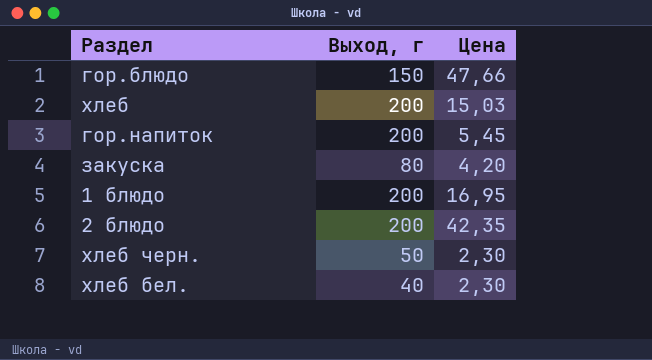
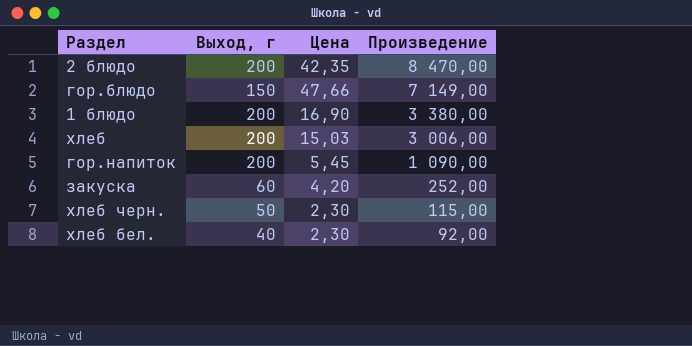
row order: none -> Произведение descending
column Произведение | formula: none -> [Выход, г] * [Цена]
1 блюдо | Цена: 16,95 -> 16,90
закуска | Выход, г: 80 -> 60

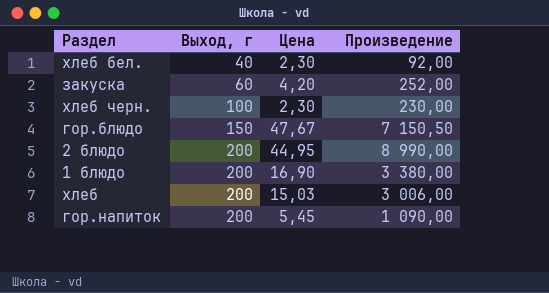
row order: Произведение descending -> Выход, г ascending
хлеб черн. | Выход, г: 50 -> 100
хлеб черн. | Произведение: 115,00 -> 230,00
гор.блюдо | Цена: 47,66 -> 47,67
гор.блюдо | Произведение: 7 149,00 -> 7 150,50
2 блюдо | Цена: 42,35 -> 44,95
2 блюдо | Произведение: 8 470,00 -> 8 990,00

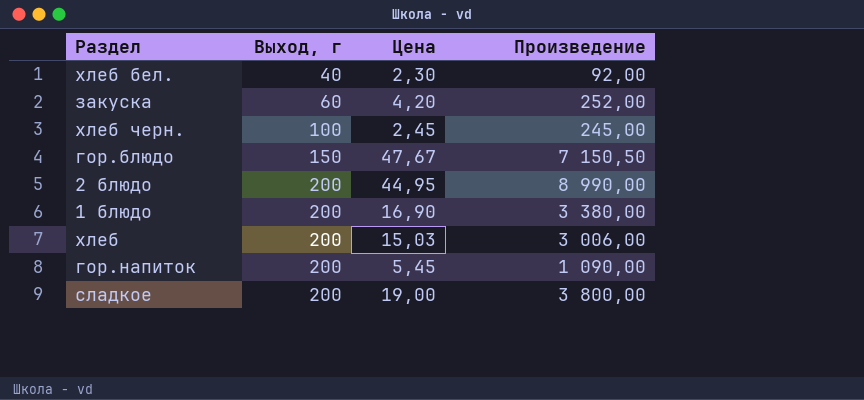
хлеб черн. | Цена: 2,30 -> 2,45
хлеб черн. | Произведение: 230,00 -> 245,00
row сладкое: none -> 200 | 19,00 | 3 800,00

